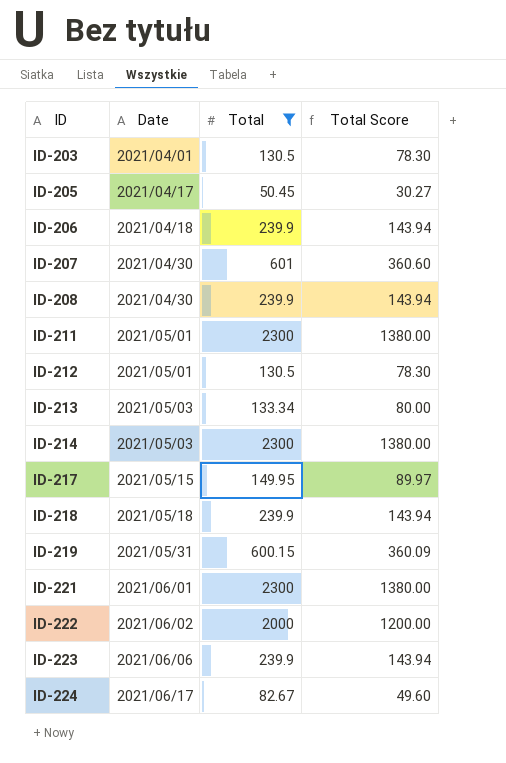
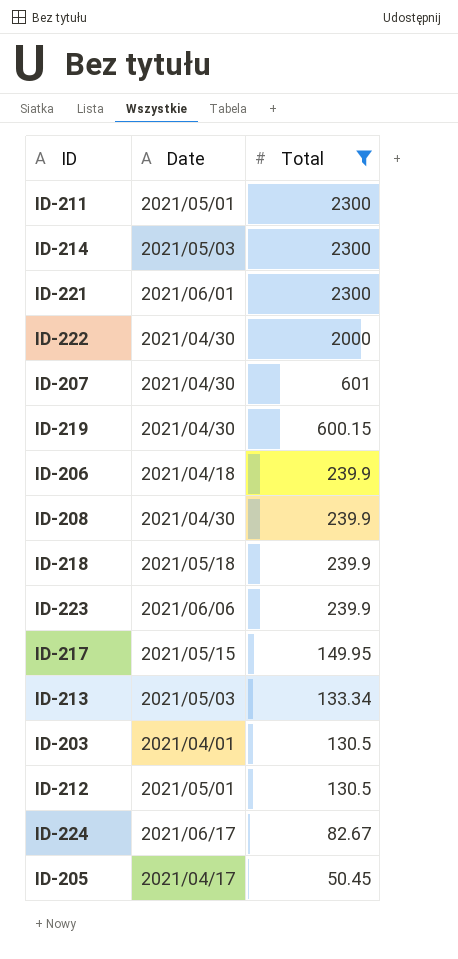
row order: ID ascending -> Total descending
column Total Score | formula: [Total] * 0.6 -> none
ID-222 | Date: 2021/06/02 -> 2021/04/30
ID-219 | Date: 2021/05/31 -> 2021/04/30

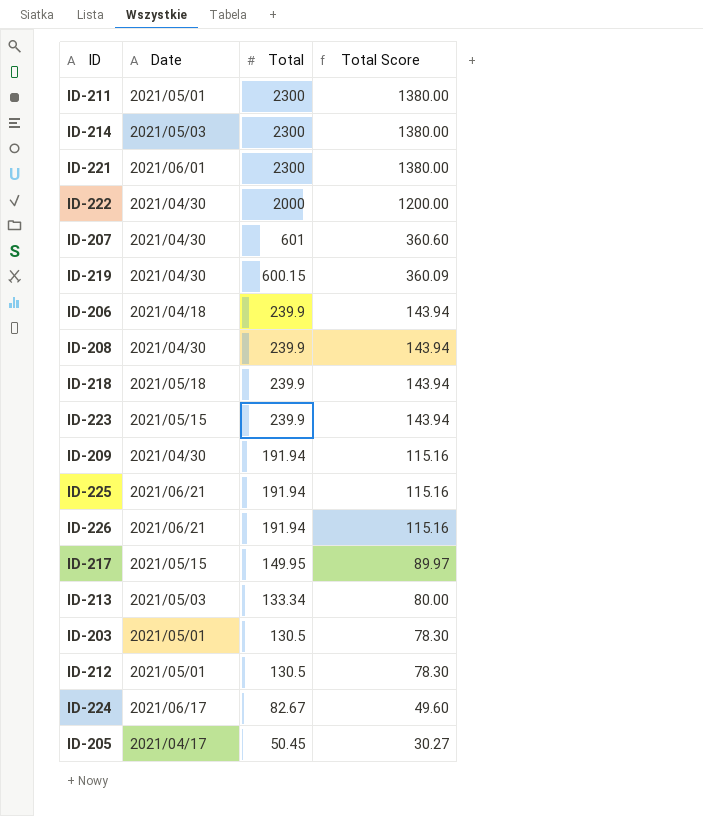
filter: Total != 191.94 -> none
column Total Score | formula: none -> [Total] * 0.6
ID-223 | Date: 2021/06/06 -> 2021/05/15
ID-203 | Date: 2021/04/01 -> 2021/05/01

